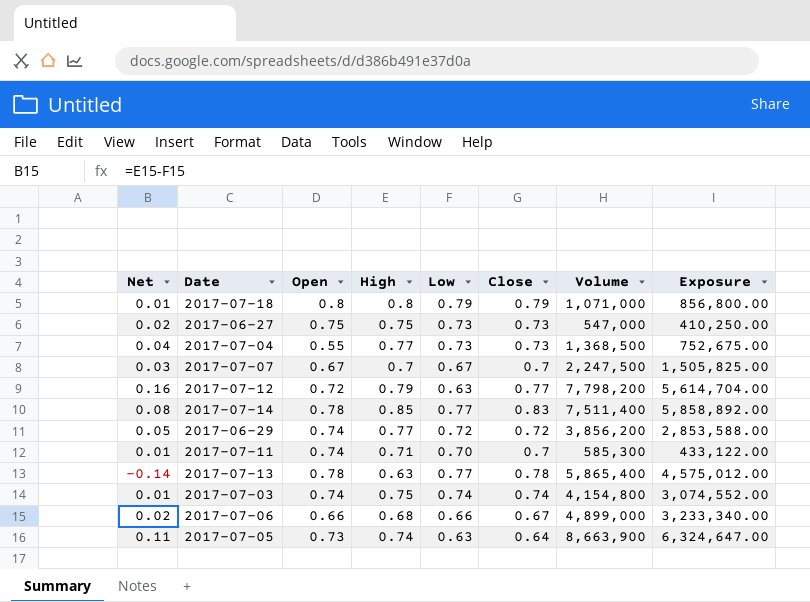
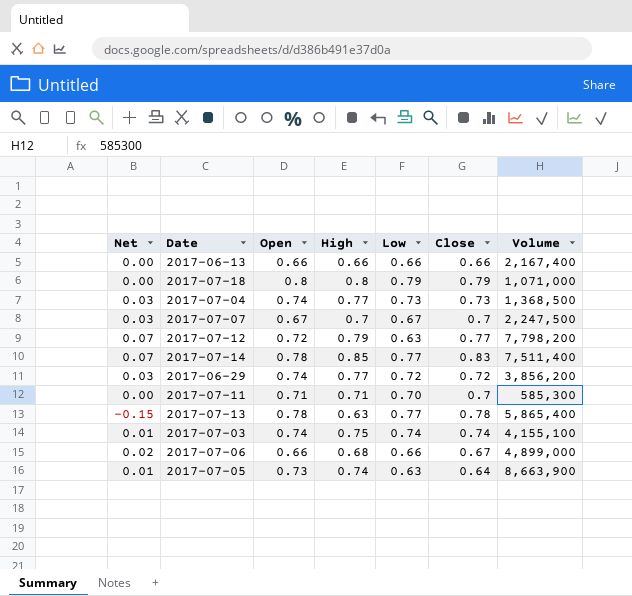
column Exposure | formula: [Open] * [Volume] -> none
column Net | formula: [High] - [Low] -> [High] - [Open]
row 2017-06-27: 0.02 | 0.75 | 0.75 | 0.73 | 0.73 | 547,000 | 410,250.00 -> none
row 2017-06-13: none -> 0.00 | 0.66 | 0.66 | 0.66 | 0.66 | 2,167,400
2017-07-04 | Open: 0.55 -> 0.74
2017-07-11 | Open: 0.74 -> 0.71
2017-07-03 | Volume: 4,154,800 -> 4,155,100

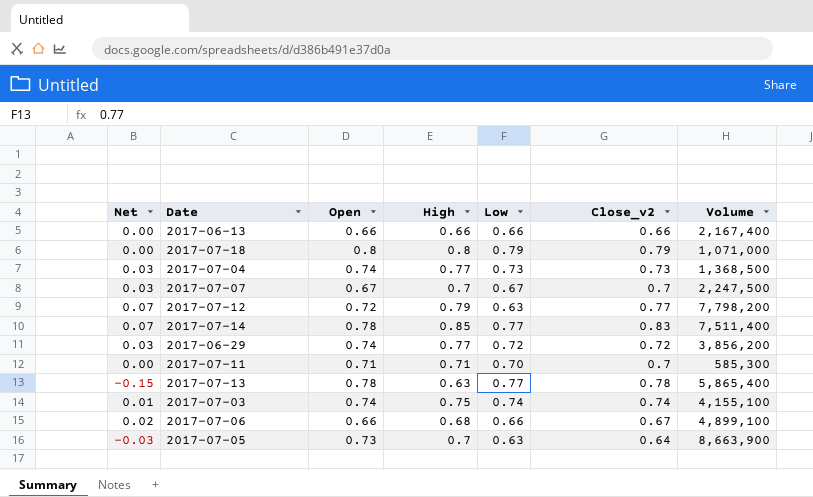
column name: Close -> Close_v2
2017-07-06 | Volume: 4,899,000 -> 4,899,100
2017-07-05 | Net: 0.01 -> -0.03
2017-07-05 | High: 0.74 -> 0.7

